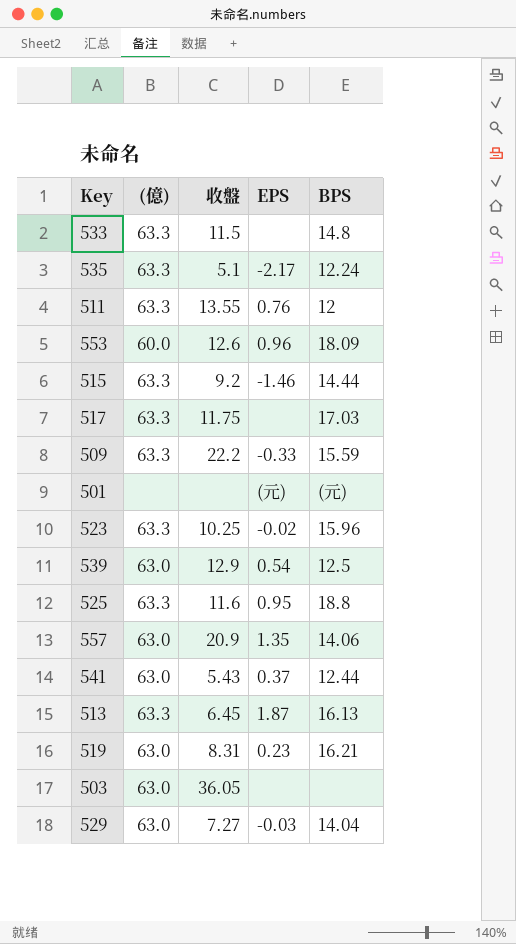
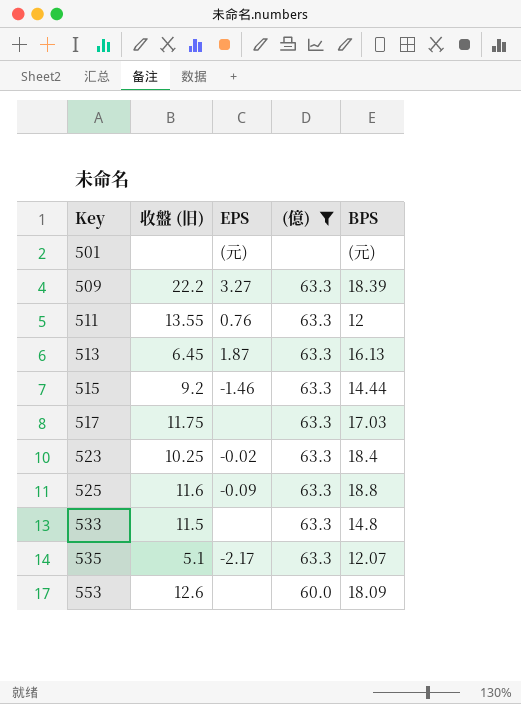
filter: none -> (億) != 63.0
row order: none -> Key ascending
column name: 收盤 -> 收盤 (旧)
column (億) | position: 2 -> 4
509 | EPS: -0.33 -> 3.27
509 | BPS: 15.59 -> 18.39
523 | BPS: 15.96 -> 18.4
525 | EPS: 0.95 -> -0.09
535 | BPS: 12.24 -> 12.07
553 | EPS: 0.96 -> none

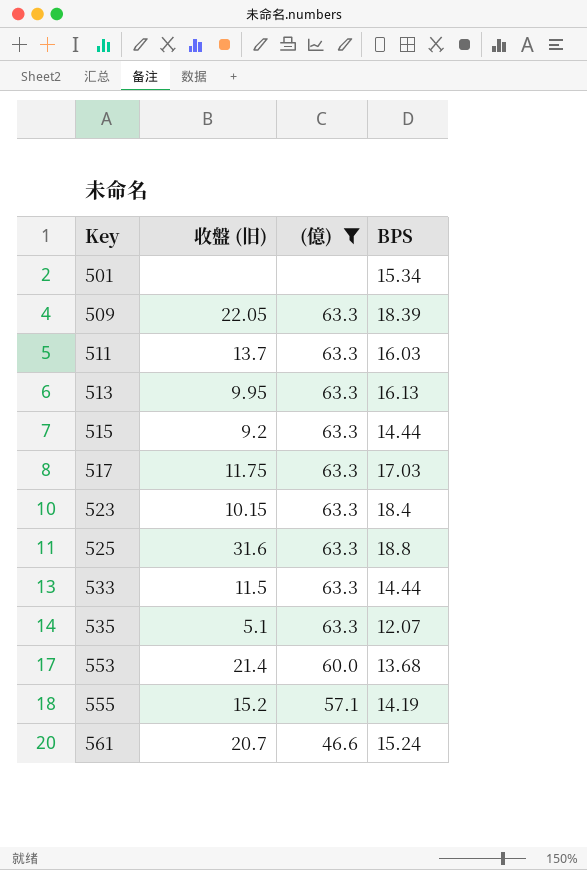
column EPS | position: 3 -> none
501 | BPS: (元) -> 15.34
509 | 收盤 (旧): 22.2 -> 22.05
511 | 收盤 (旧): 13.55 -> 13.7
511 | BPS: 12 -> 16.03
513 | 收盤 (旧): 6.45 -> 9.95
523 | 收盤 (旧): 10.25 -> 10.15
525 | 收盤 (旧): 11.6 -> 31.6
533 | BPS: 14.8 -> 14.44
553 | 收盤 (旧): 12.6 -> 21.4
553 | BPS: 18.09 -> 13.68
row 555: none -> 15.2 | 57.1 | 14.19
row 561: none -> 20.7 | 46.6 | 15.24

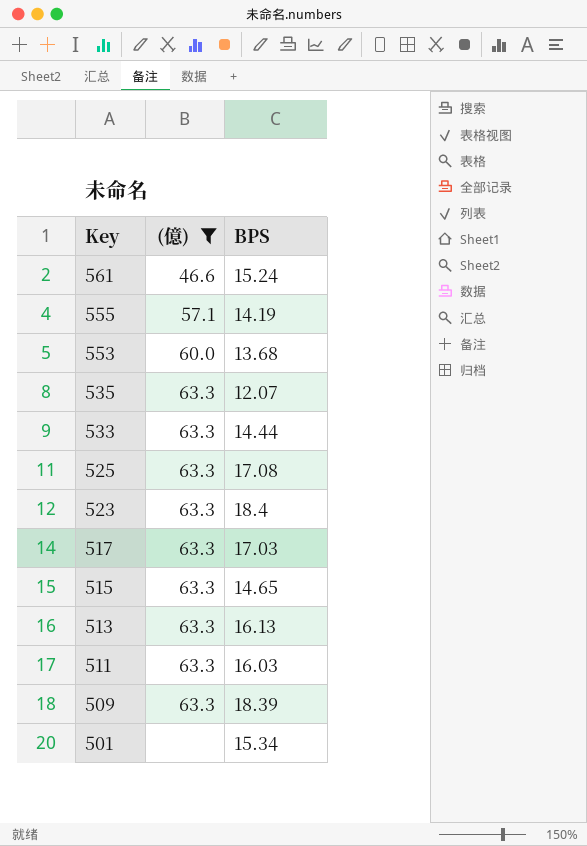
row order: Key ascending -> Key descending
column 收盤 (旧) | position: 2 -> none
525 | BPS: 18.8 -> 17.08
515 | BPS: 14.44 -> 14.65

